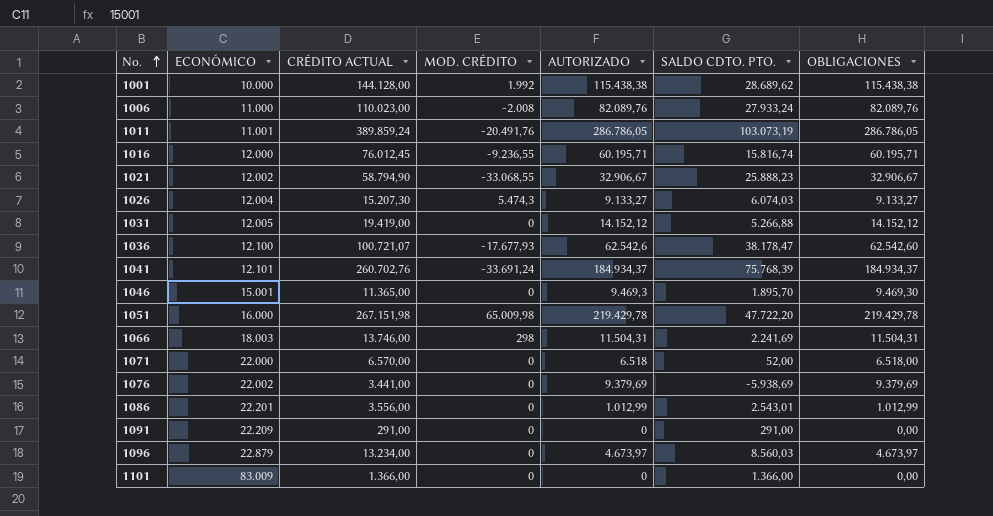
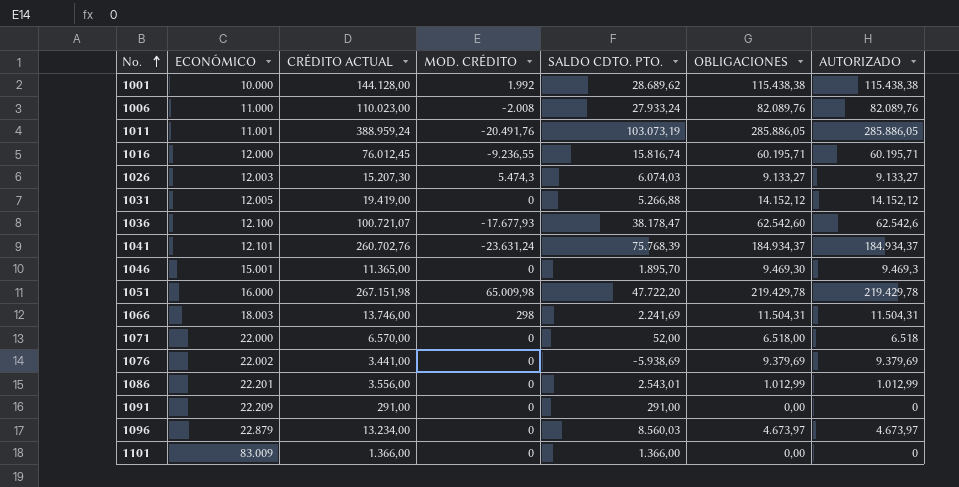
column AUTORIZADO | position: 5 -> 7
row 1021: 12.002 | 58.794,90 | -33.068,55 | 32.906,67 | 25.888,23 | 32.906,67 -> none
1011 | CRÉDITO ACTUAL: 389.859,24 -> 388.959,24
1011 | OBLIGACIONES: 286.786,05 -> 285.886,05
1011 | AUTORIZADO: 286.786,05 -> 285.886,05
1026 | ECONÓMICO: 12.004 -> 12.003
1041 | MOD. CRÉDITO: -33.691,24 -> -23.631,24

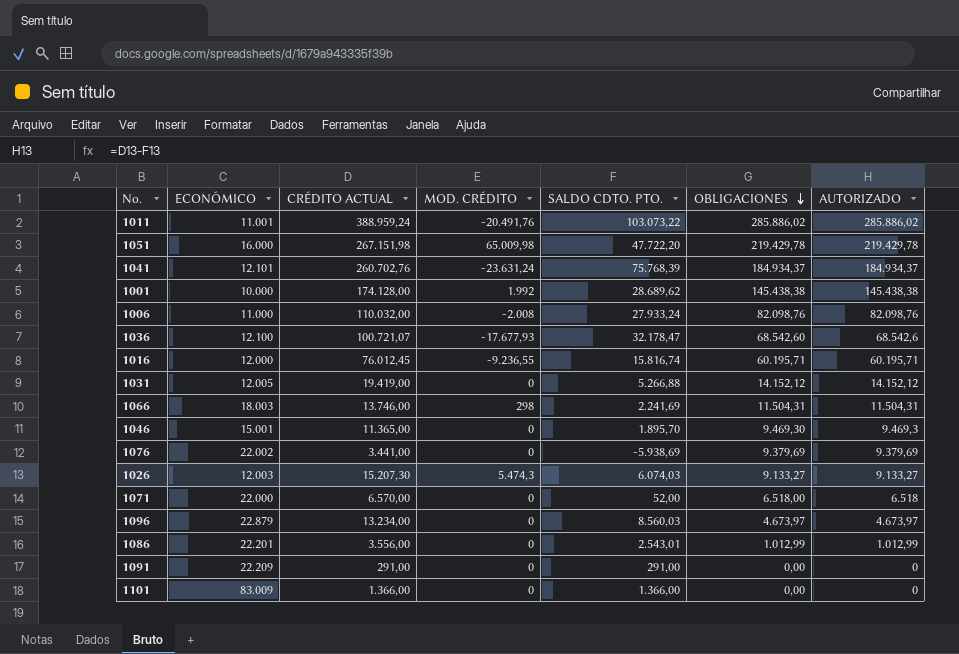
row order: No. ascending -> OBLIGACIONES descending
1011 | SALDO CDTO. PTO.: 103.073,19 -> 103.073,22
1011 | OBLIGACIONES: 285.886,05 -> 285.886,02
1011 | AUTORIZADO: 285.886,05 -> 285.886,02
1001 | CRÉDITO ACTUAL: 144.128,00 -> 174.128,00
1001 | OBLIGACIONES: 115.438,38 -> 145.438,38
1001 | AUTORIZADO: 115.438,38 -> 145.438,38
1006 | CRÉDITO ACTUAL: 110.023,00 -> 110.032,00
1006 | OBLIGACIONES: 82.089,76 -> 82.098,76
1006 | AUTORIZADO: 82.089,76 -> 82.098,76
1036 | SALDO CDTO. PTO.: 38.178,47 -> 32.178,47
1036 | OBLIGACIONES: 62.542,60 -> 68.542,60
1036 | AUTORIZADO: 62.542,6 -> 68.542,6

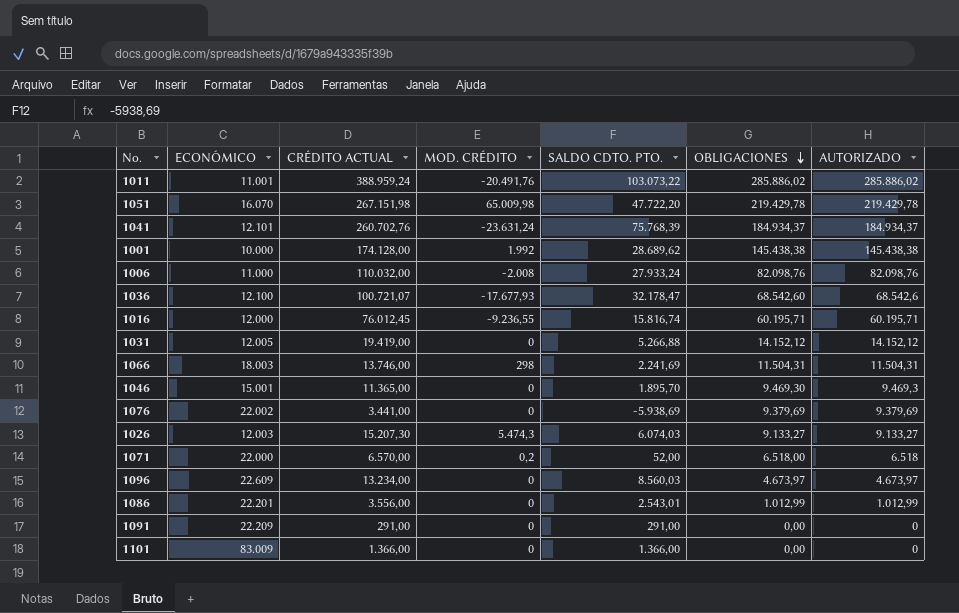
1051 | ECONÓMICO: 16.000 -> 16.070
1071 | MOD. CRÉDITO: 0 -> 0,2
1096 | ECONÓMICO: 22.879 -> 22.609

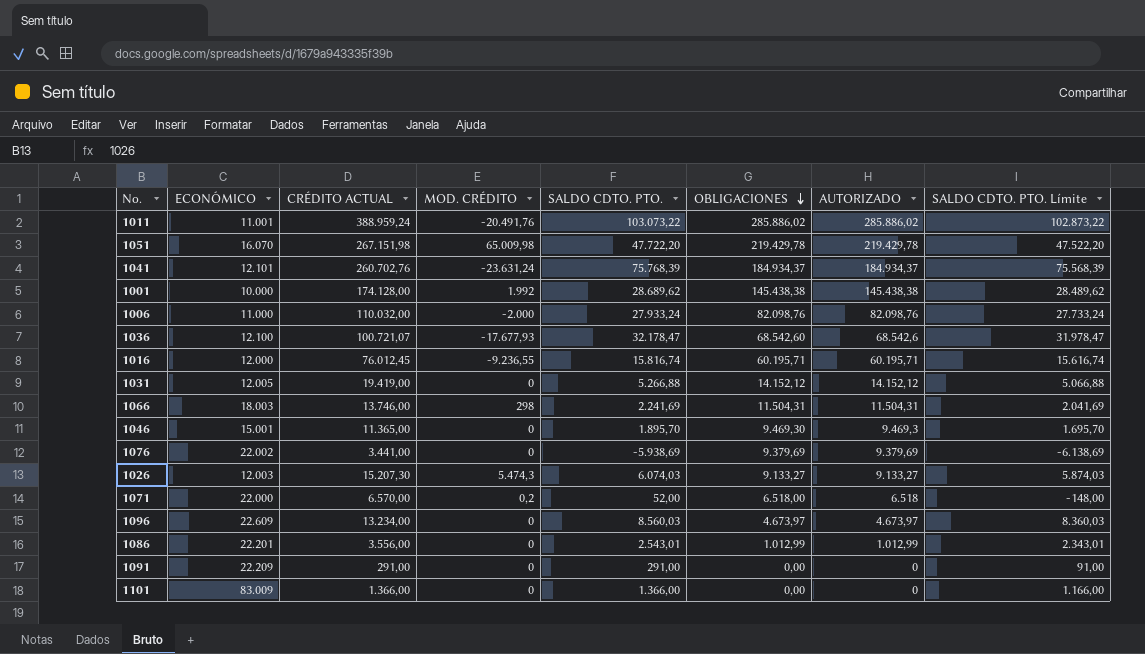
column SALDO CDTO. PTO. Límite | formula: none -> [SALDO CDTO. PTO.] - 200
1006 | MOD. CRÉDITO: -2.008 -> -2.000

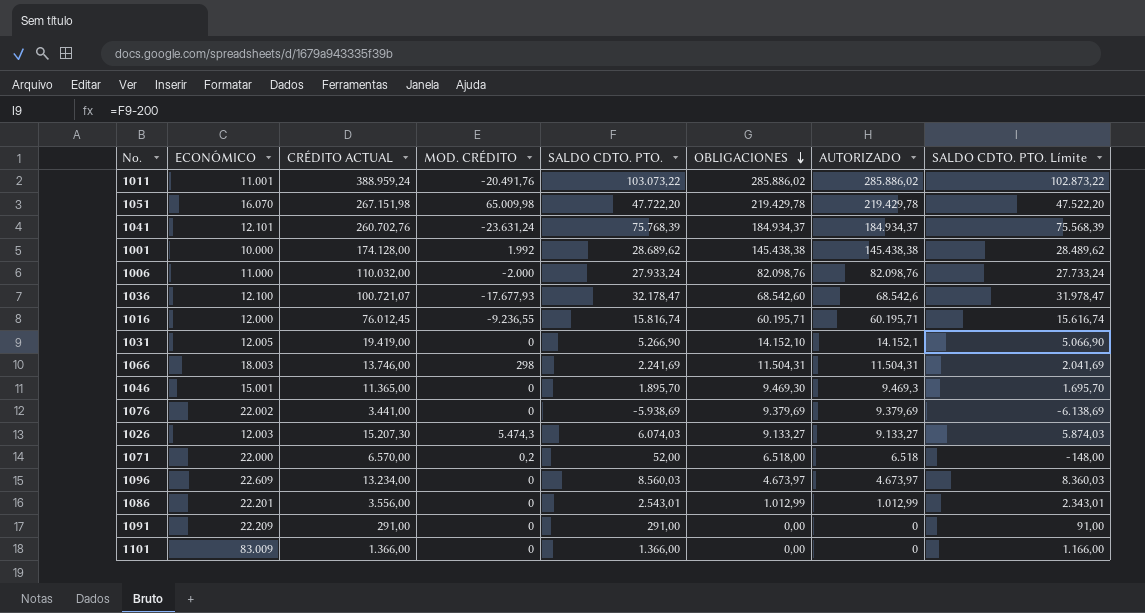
1031 | SALDO CDTO. PTO.: 5.266,88 -> 5.266,90
1031 | OBLIGACIONES: 14.152,12 -> 14.152,10
1031 | AUTORIZADO: 14.152,12 -> 14.152,1
1031 | SALDO CDTO. PTO. Límite: 5.066,88 -> 5.066,90

